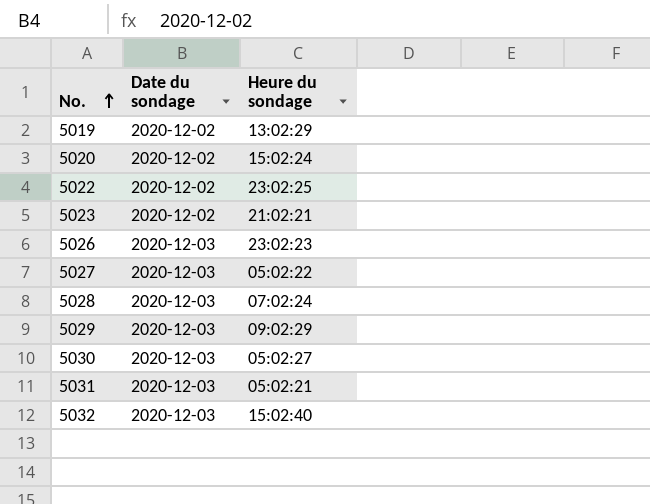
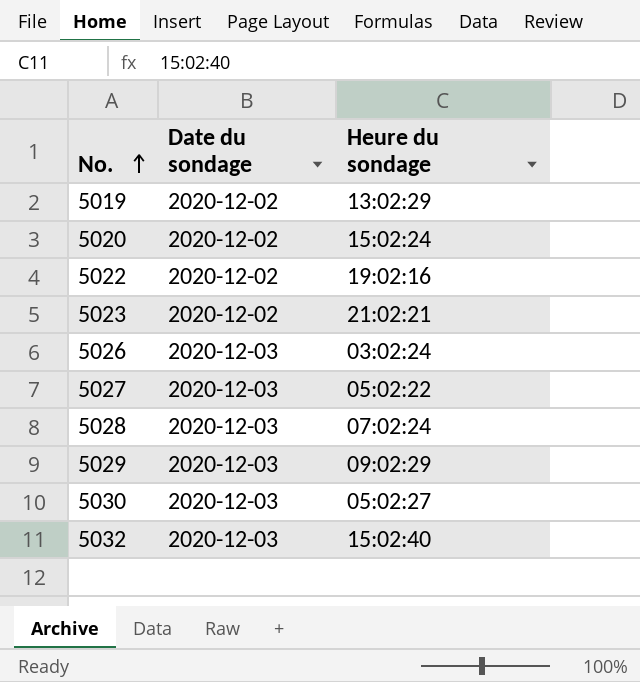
row 5031: 2020-12-03 | 05:02:21 -> none
5022 | Heure du sondage: 23:02:25 -> 19:02:16
5026 | Heure du sondage: 23:02:23 -> 03:02:24

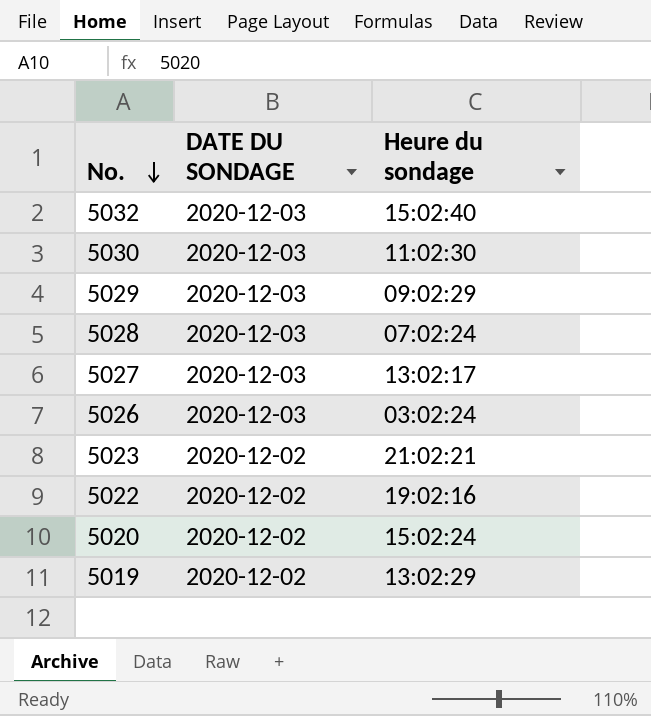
row order: No. ascending -> No. descending
column name: Date du sondage -> DATE DU SONDAGE
5030 | Heure du sondage: 05:02:27 -> 11:02:30
5027 | Heure du sondage: 05:02:22 -> 13:02:17

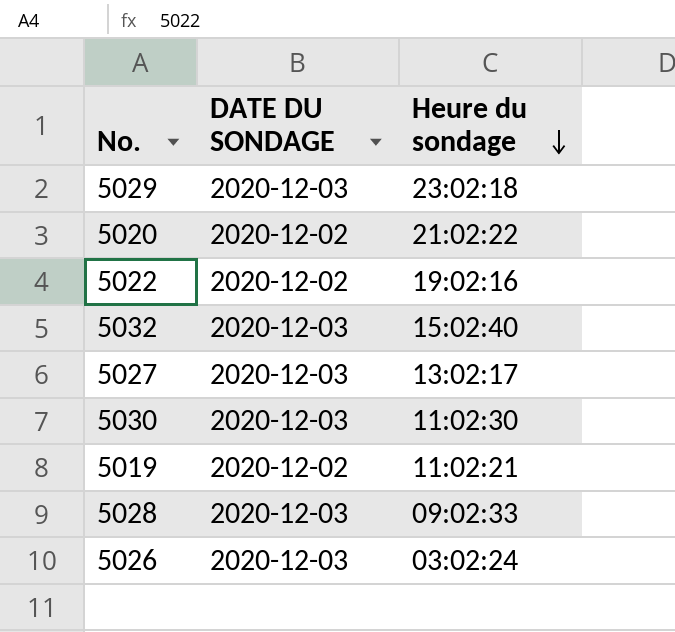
row order: No. descending -> Heure du sondage descending
row 5023: 2020-12-02 | 21:02:21 -> none
5029 | Heure du sondage: 09:02:29 -> 23:02:18
5020 | Heure du sondage: 15:02:24 -> 21:02:22
5019 | Heure du sondage: 13:02:29 -> 11:02:21
5028 | Heure du sondage: 07:02:24 -> 09:02:33

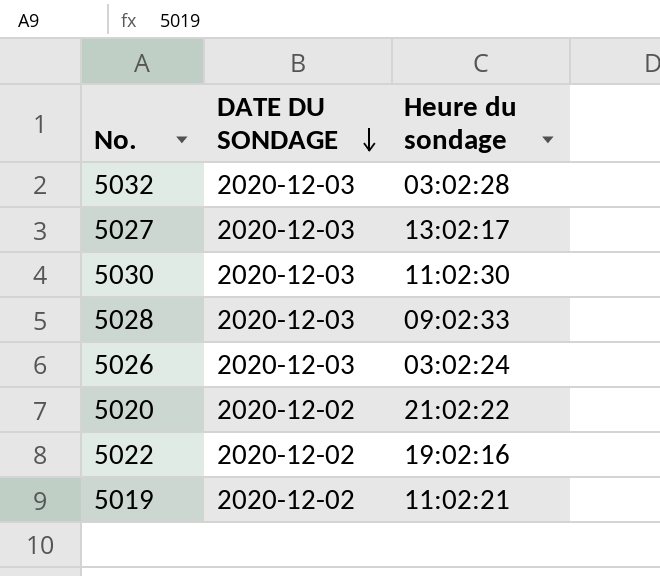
row order: Heure du sondage descending -> DATE DU SONDAGE descending
row 5029: 2020-12-03 | 23:02:18 -> none
5032 | Heure du sondage: 15:02:40 -> 03:02:28

